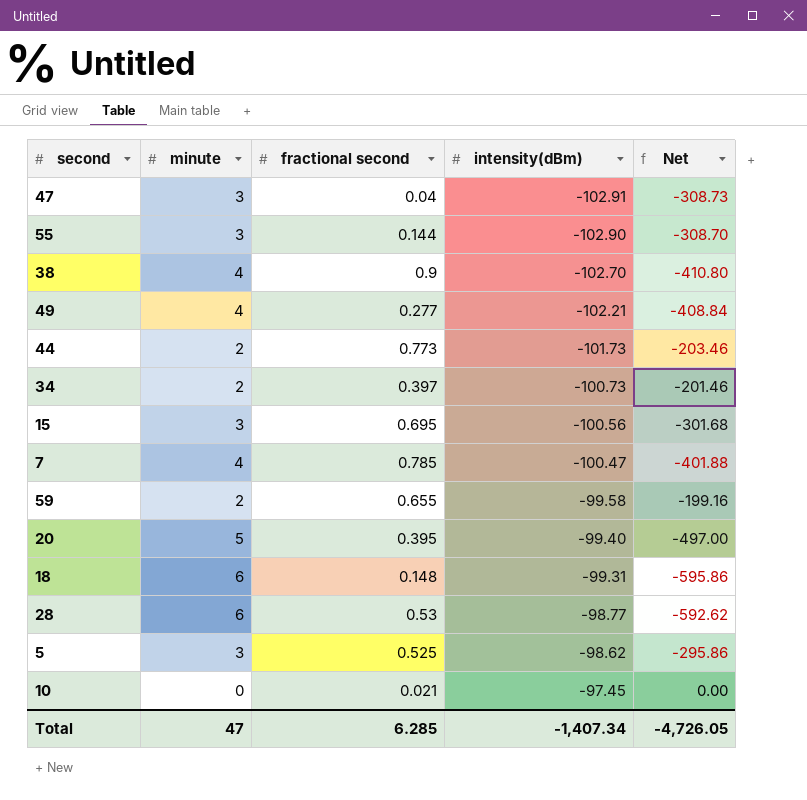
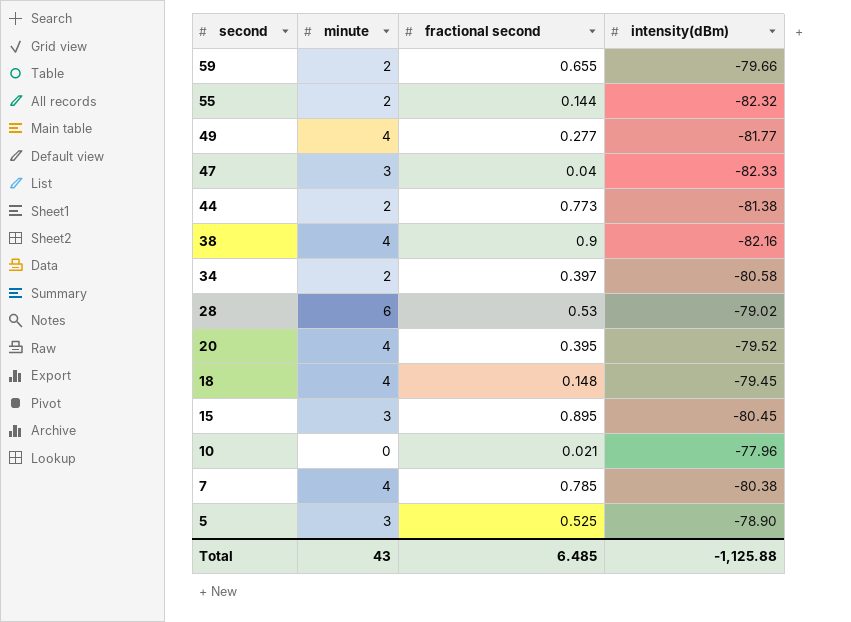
row order: intensity(dBm) ascending -> second descending
column Net | formula: [minute] * [intensity(dBm)] -> none
59 | intensity(dBm): -99.58 -> -79.66
55 | minute: 3 -> 2
55 | intensity(dBm): -102.90 -> -82.32
49 | intensity(dBm): -102.21 -> -81.77
47 | intensity(dBm): -102.91 -> -82.33
44 | intensity(dBm): -101.73 -> -81.38
38 | intensity(dBm): -102.70 -> -82.16
34 | intensity(dBm): -100.73 -> -80.58
28 | intensity(dBm): -98.77 -> -79.02
20 | minute: 5 -> 4
20 | intensity(dBm): -99.40 -> -79.52
18 | minute: 6 -> 4
18 | intensity(dBm): -99.31 -> -79.45
15 | fractional second: 0.695 -> 0.895
15 | intensity(dBm): -100.56 -> -80.45
10 | intensity(dBm): -97.45 -> -77.96
7 | intensity(dBm): -100.47 -> -80.38
5 | intensity(dBm): -98.62 -> -78.90
Total | minute: 47 -> 43
Total | fractional second: 6.285 -> 6.485
Total | intensity(dBm): -1,407.34 -> -1,125.88

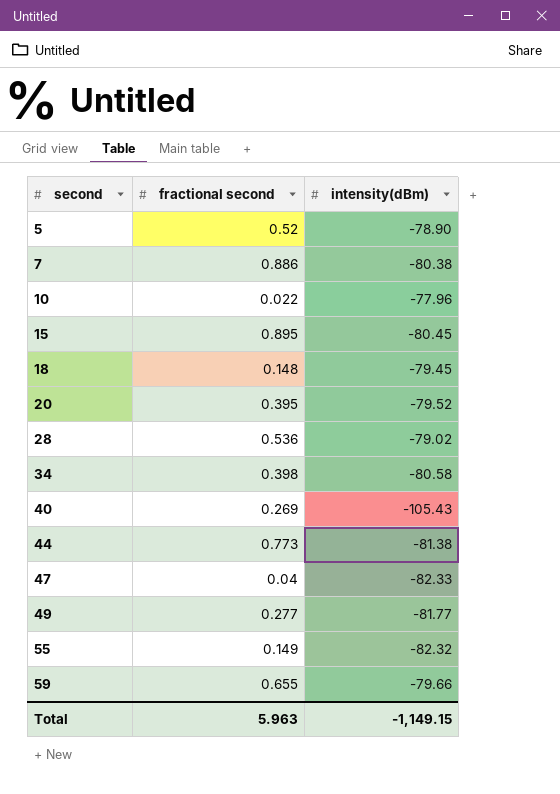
row order: second descending -> second ascending
column minute | position: 2 -> none
row 38: 4 | 0.9 | -82.16 -> none
5 | fractional second: 0.525 -> 0.52
7 | fractional second: 0.785 -> 0.886
10 | fractional second: 0.021 -> 0.022
28 | fractional second: 0.53 -> 0.536
34 | fractional second: 0.397 -> 0.398
row 40: none -> 0.269 | -105.43
55 | fractional second: 0.144 -> 0.149
Total | fractional second: 6.485 -> 5.963
Total | intensity(dBm): -1,125.88 -> -1,149.15

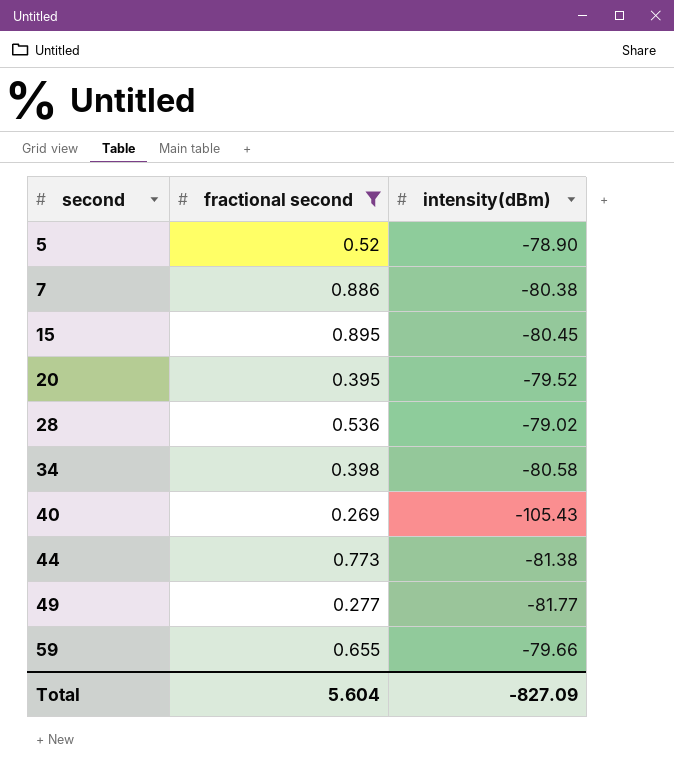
filter: none -> fractional second >= 0.269
Total | fractional second: 5.963 -> 5.604
Total | intensity(dBm): -1,149.15 -> -827.09

